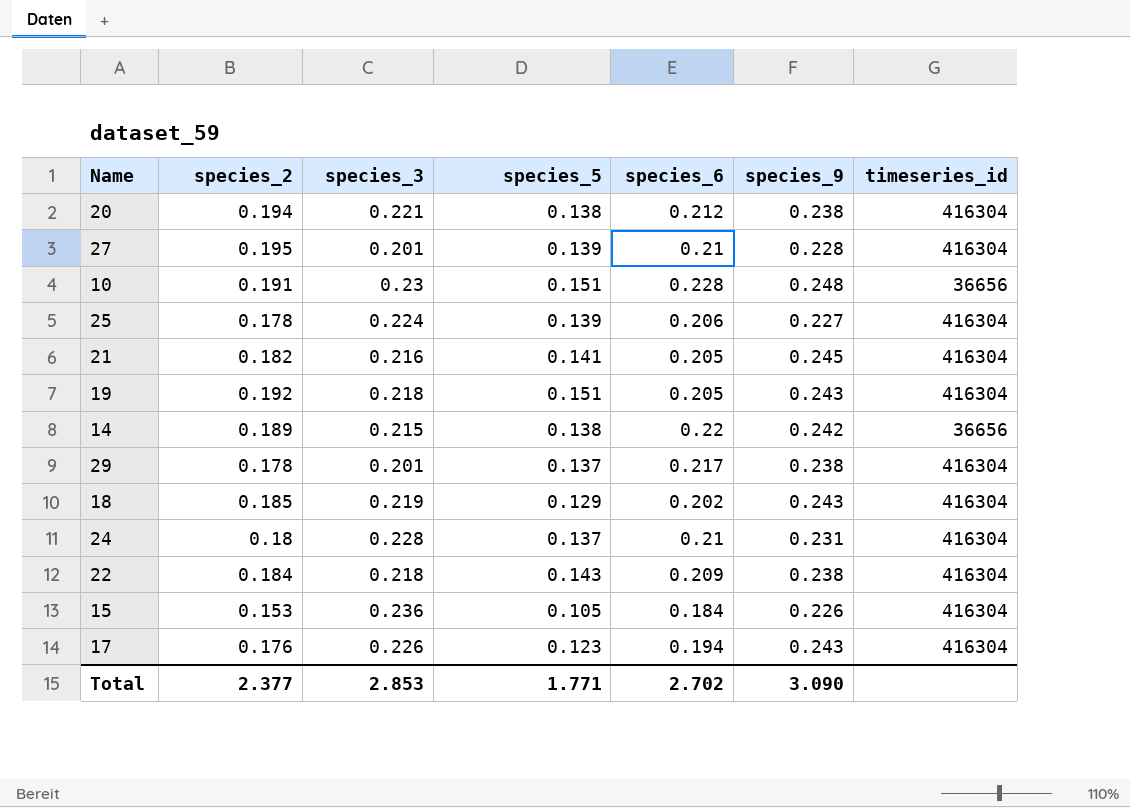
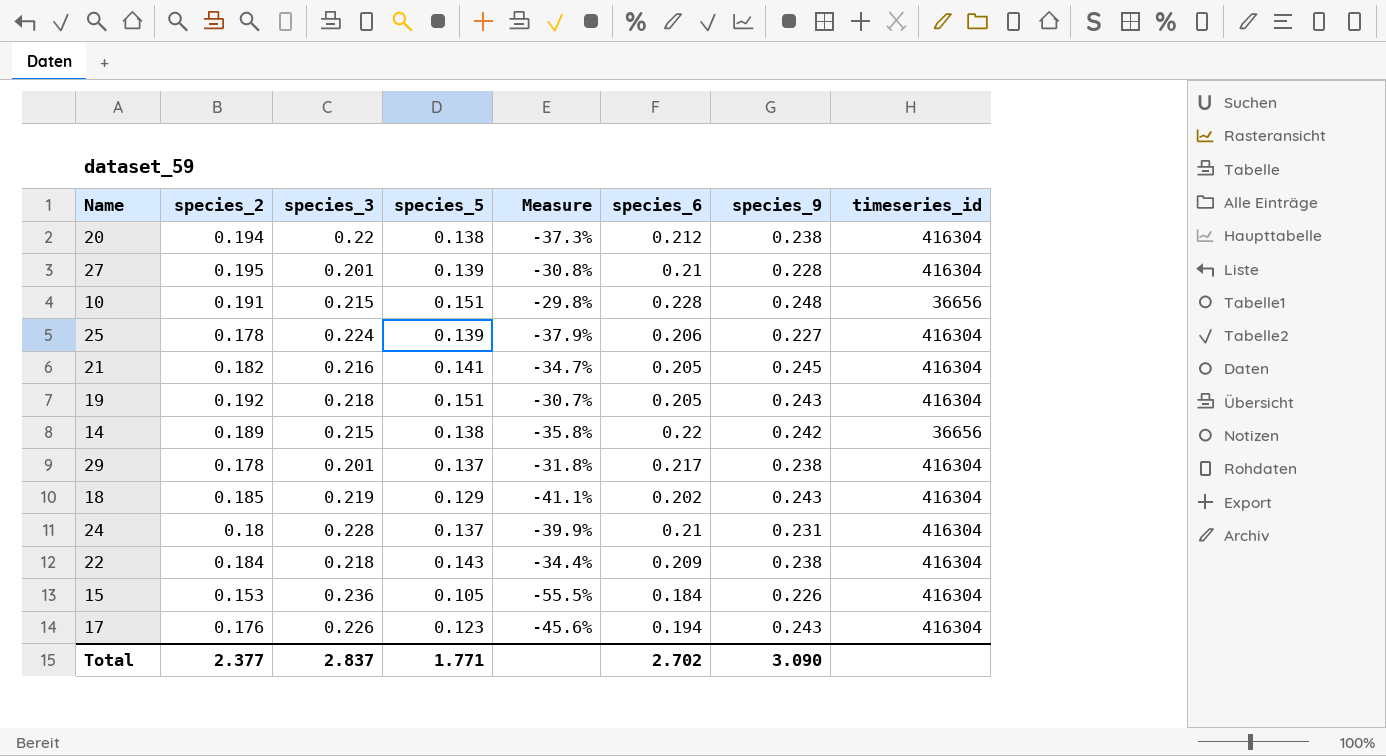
column Measure | formula: none -> ([species_5] - [species_3]) / [species_3]
20 | species_3: 0.221 -> 0.22
10 | species_3: 0.23 -> 0.215
Total | species_3: 2.853 -> 2.837

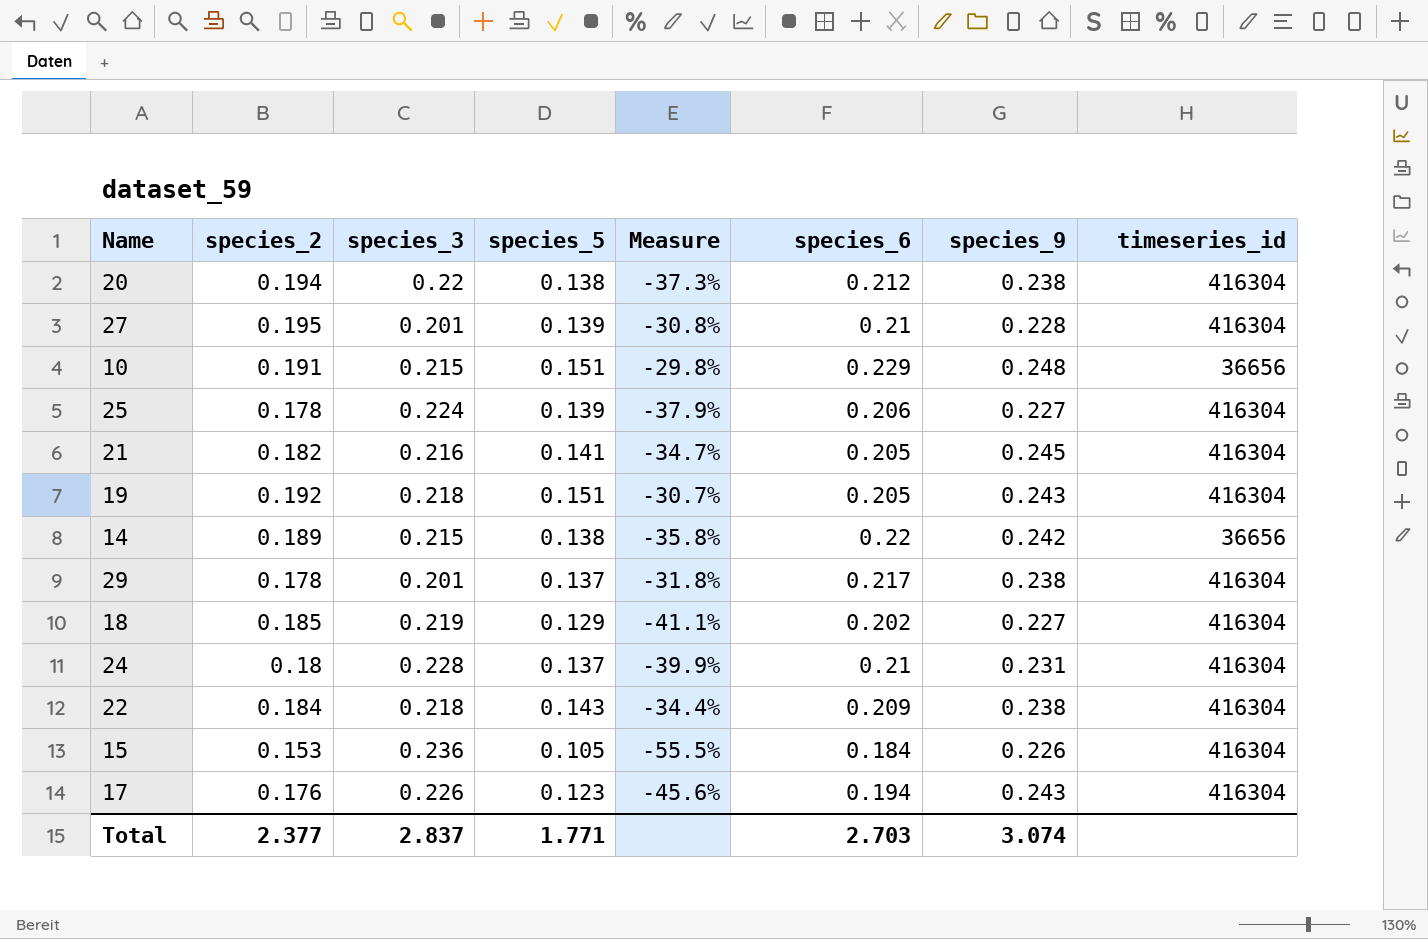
10 | species_6: 0.228 -> 0.229
18 | species_9: 0.243 -> 0.227
Total | species_6: 2.702 -> 2.703
Total | species_9: 3.090 -> 3.074

